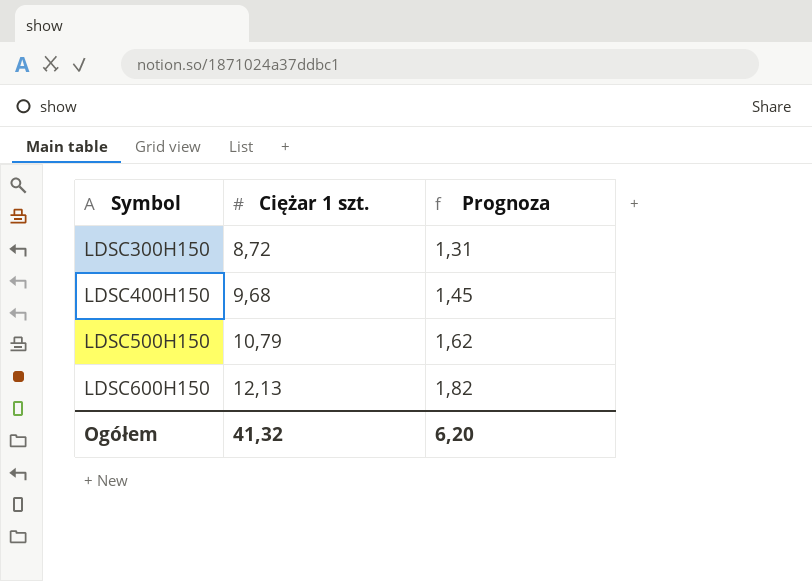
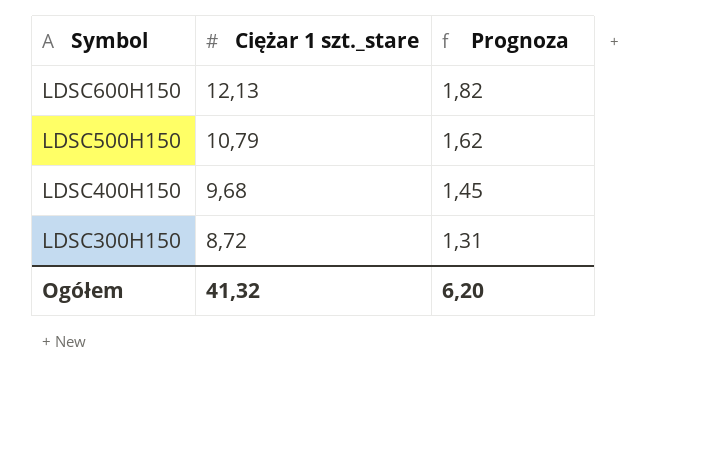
row order: Symbol ascending -> Symbol descending
column name: Ciężar 1 szt. -> Ciężar 1 szt._stare

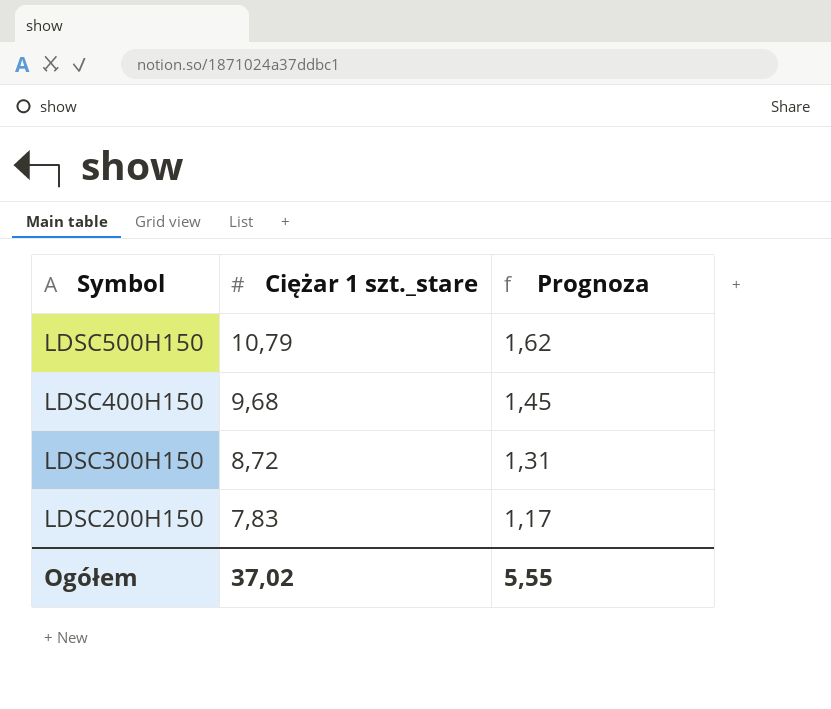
row LDSC600H150: 12,13 | 1,82 -> none
row LDSC200H150: none -> 7,83 | 1,17
Ogółem | Ciężar 1 szt._stare: 41,32 -> 37,02
Ogółem | Prognoza: 6,20 -> 5,55

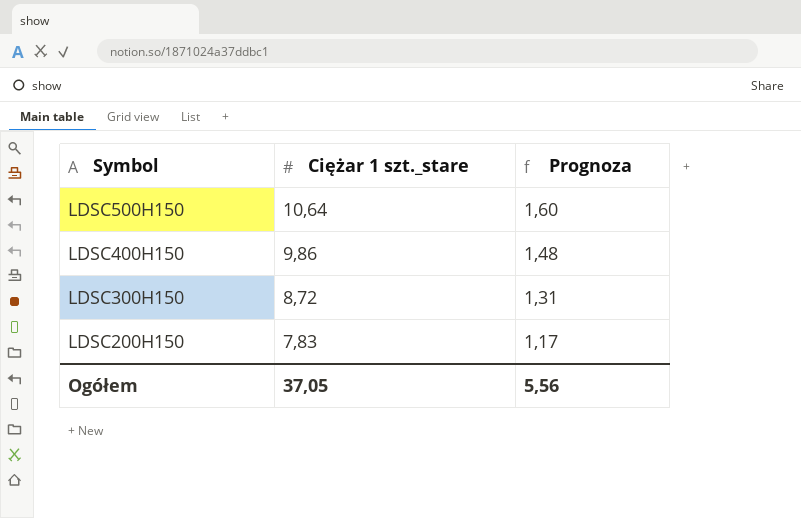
LDSC500H150 | Ciężar 1 szt._stare: 10,79 -> 10,64
LDSC500H150 | Prognoza: 1,62 -> 1,60
LDSC400H150 | Ciężar 1 szt._stare: 9,68 -> 9,86
LDSC400H150 | Prognoza: 1,45 -> 1,48
Ogółem | Ciężar 1 szt._stare: 37,02 -> 37,05
Ogółem | Prognoza: 5,55 -> 5,56

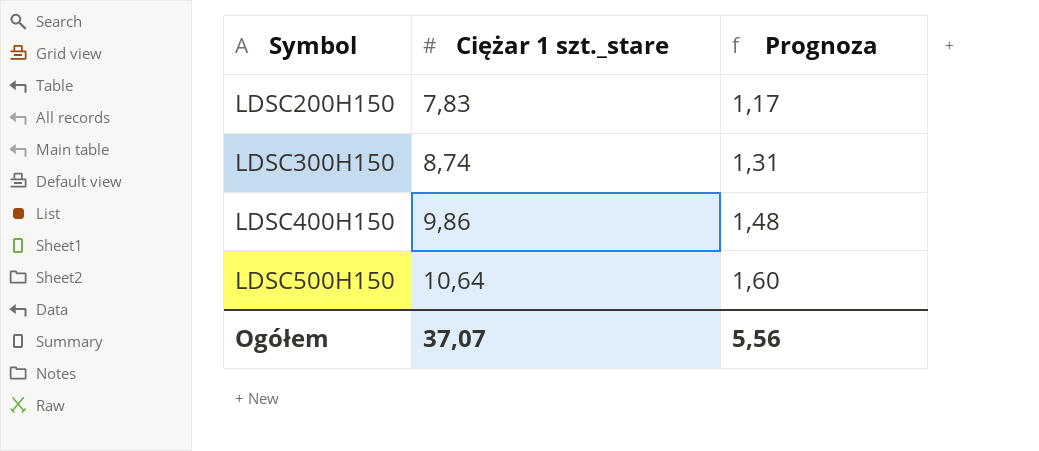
row order: Symbol descending -> Symbol ascending
LDSC300H150 | Ciężar 1 szt._stare: 8,72 -> 8,74
Ogółem | Ciężar 1 szt._stare: 37,05 -> 37,07

